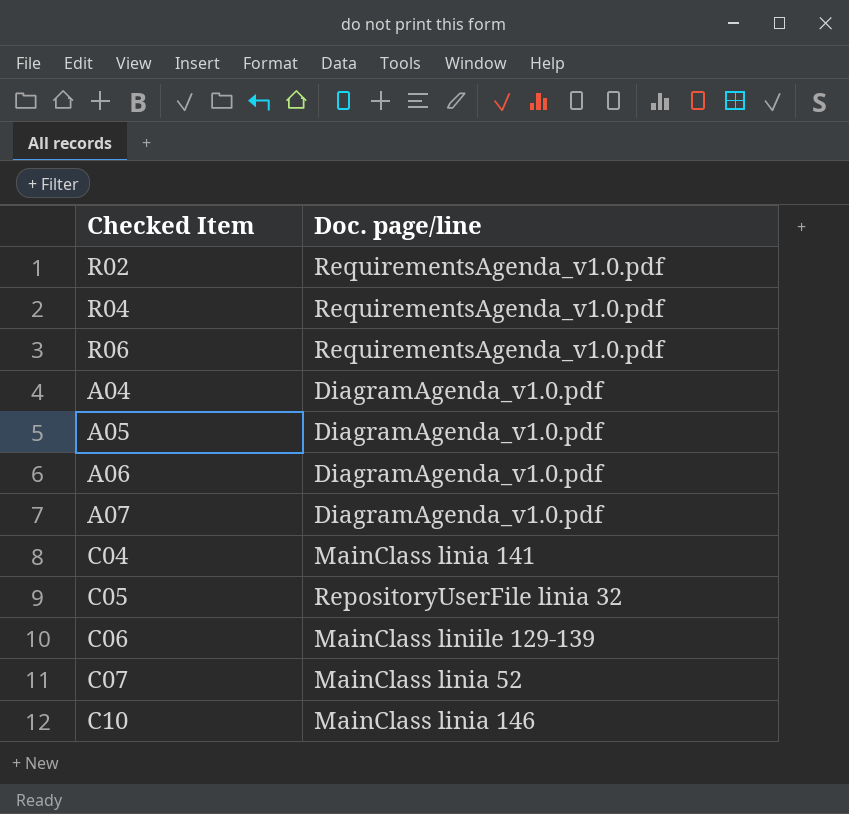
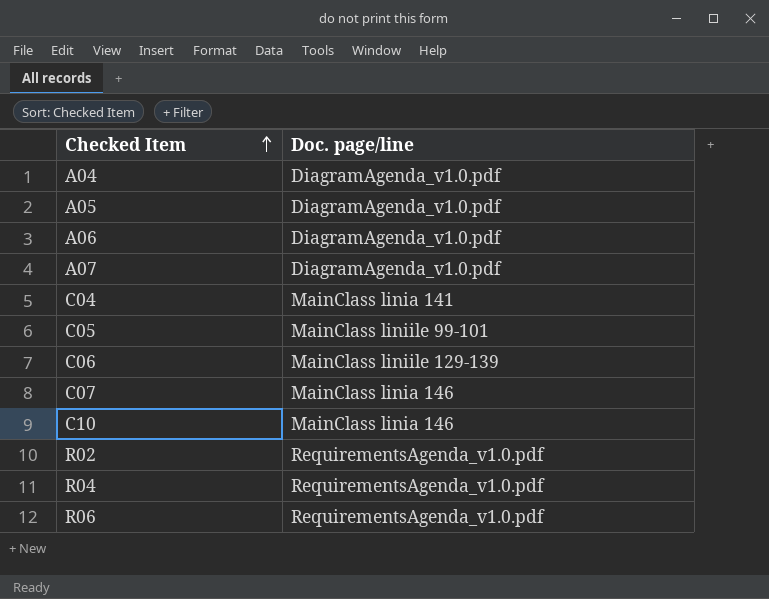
row order: none -> Checked Item ascending
C05 | Doc. page/line: RepositoryUserFile linia 32 -> MainClass liniile 99-101
C07 | Doc. page/line: MainClass linia 52 -> MainClass linia 146

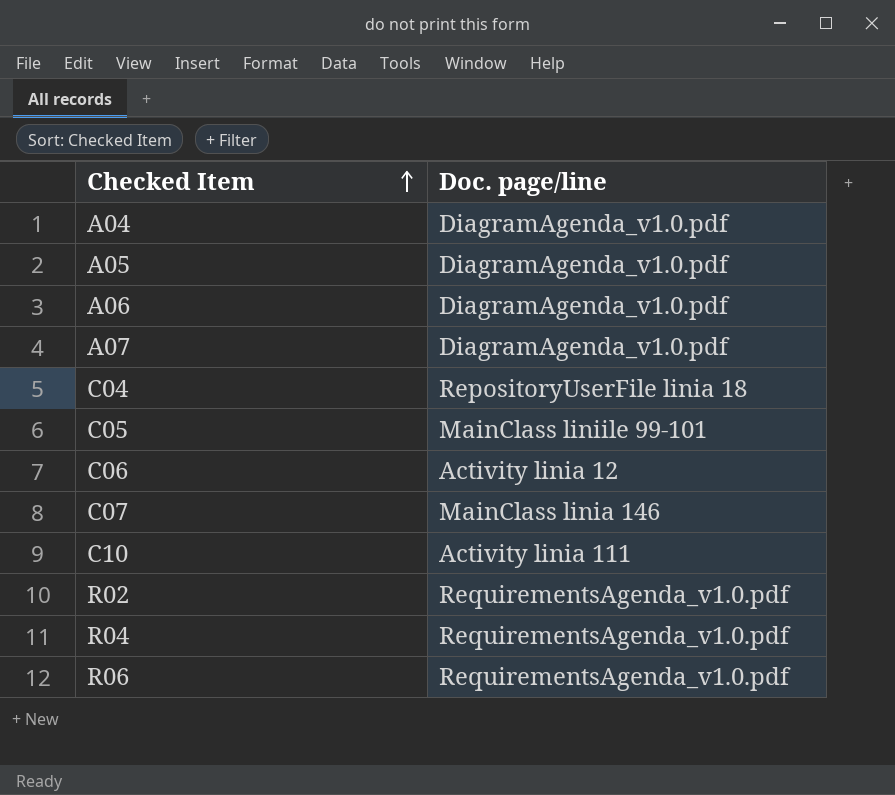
C04 | Doc. page/line: MainClass linia 141 -> RepositoryUserFile linia 18
C06 | Doc. page/line: MainClass liniile 129-139 -> Activity linia 12
C10 | Doc. page/line: MainClass linia 146 -> Activity linia 111

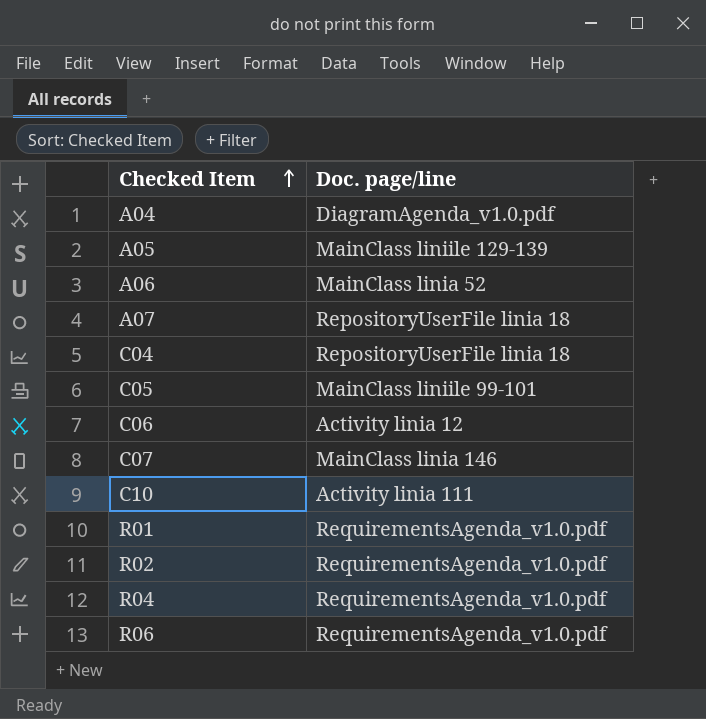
A05 | Doc. page/line: DiagramAgenda_v1.0.pdf -> MainClass liniile 129-139
A06 | Doc. page/line: DiagramAgenda_v1.0.pdf -> MainClass linia 52
A07 | Doc. page/line: DiagramAgenda_v1.0.pdf -> RepositoryUserFile linia 18
row R01: none -> RequirementsAgenda_v1.0.pdf

